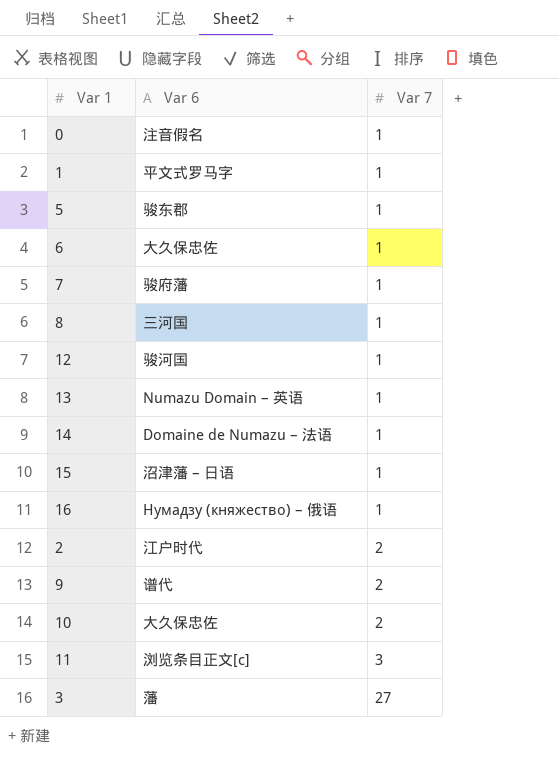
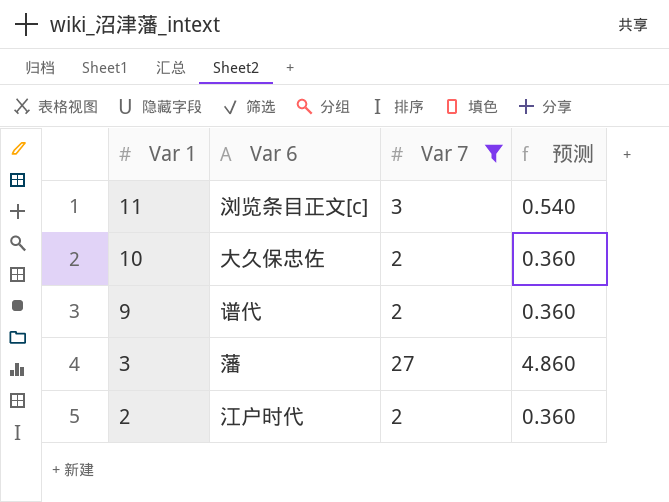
filter: none -> Var 7 != 1
row order: Var 7 ascending -> Var 1 descending
column 预测 | formula: none -> [Var 7] * 0.18

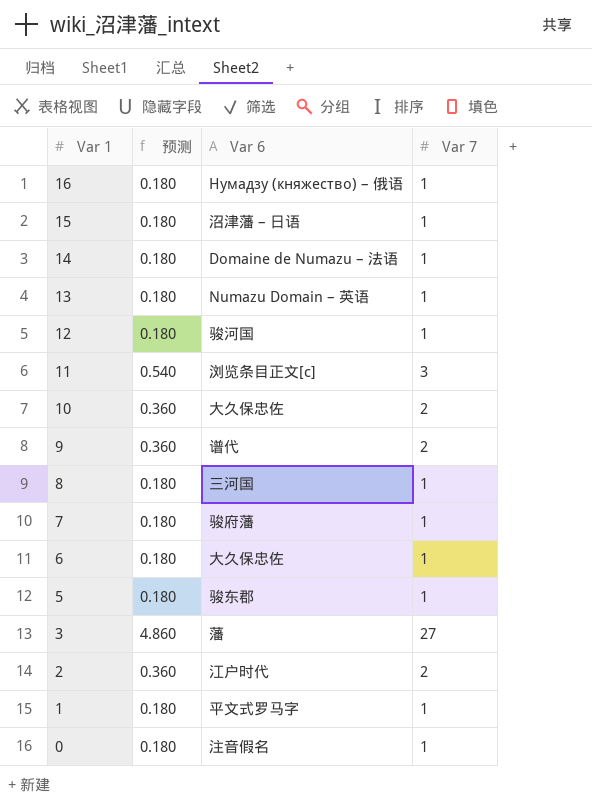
filter: Var 7 != 1 -> none
column 预测 | position: 4 -> 2

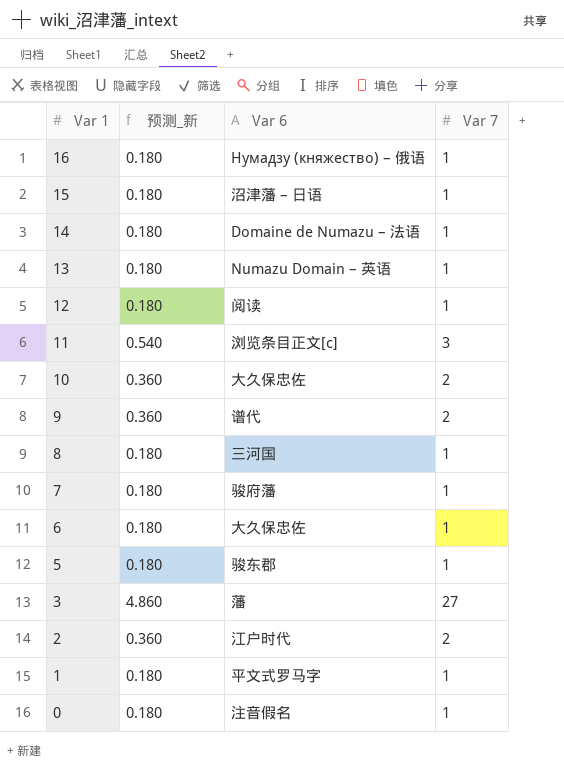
column name: 预测 -> 预测_新
12 | Var 6: 骏河国 -> 阅读

